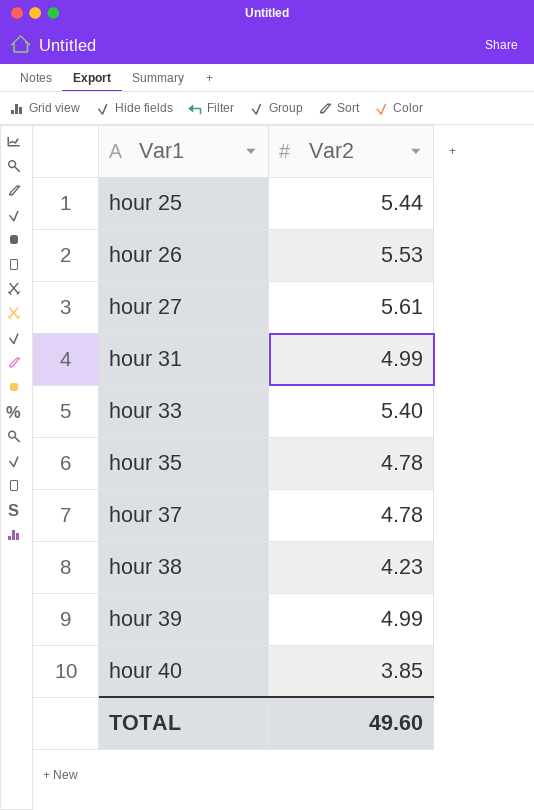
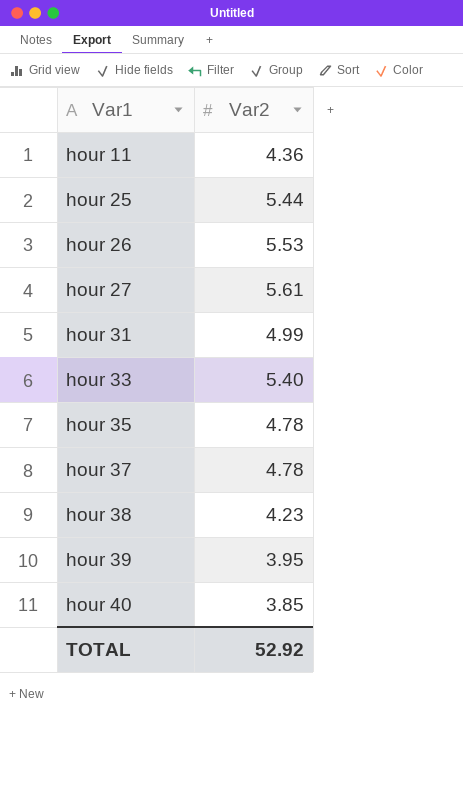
row hour 11: none -> 4.36
hour 39 | Var2: 4.99 -> 3.95
TOTAL | Var2: 49.60 -> 52.92

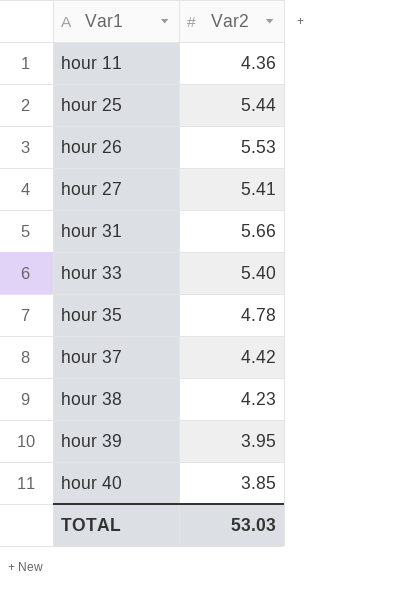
hour 27 | Var2: 5.61 -> 5.41
hour 31 | Var2: 4.99 -> 5.66
hour 37 | Var2: 4.78 -> 4.42
TOTAL | Var2: 52.92 -> 53.03

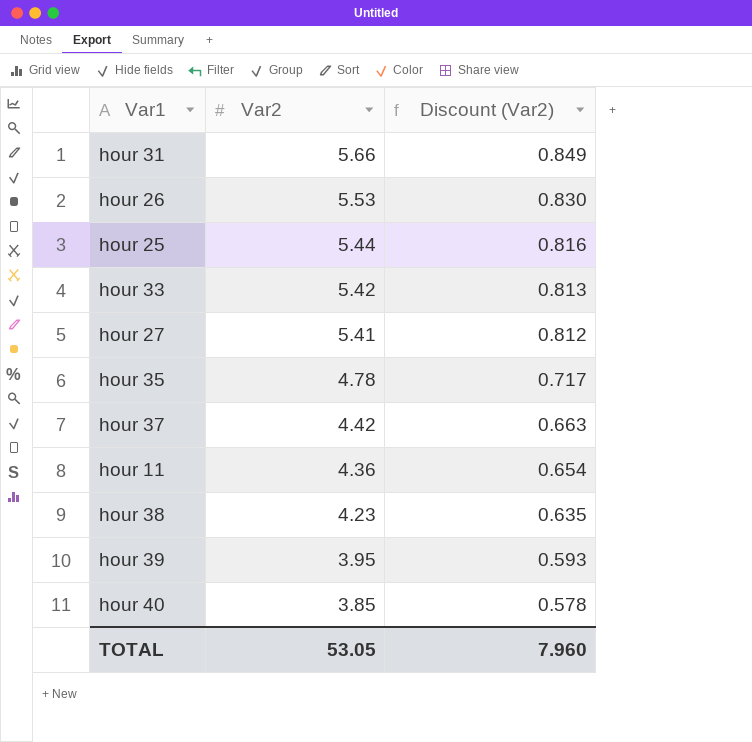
row order: Var1 ascending -> Var2 descending
column Discount (Var2) | formula: none -> [Var2] * 0.15
hour 33 | Var2: 5.40 -> 5.42
TOTAL | Var2: 53.03 -> 53.05

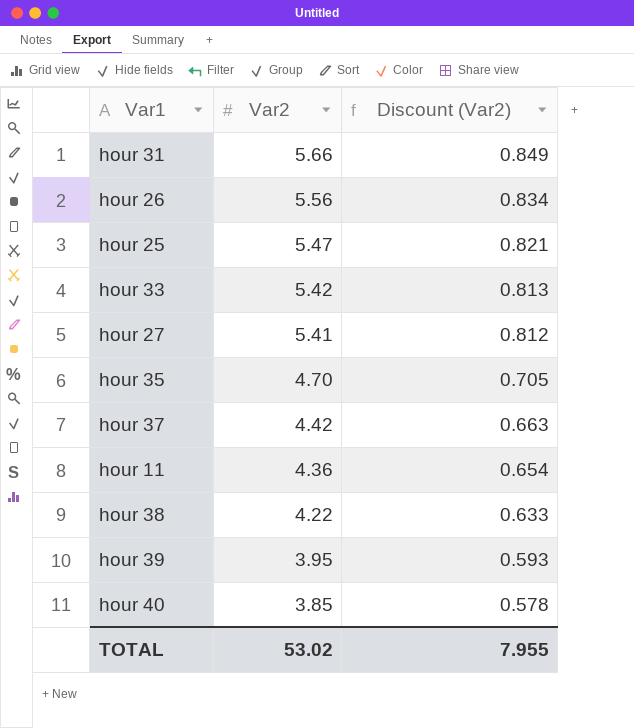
hour 26 | Var2: 5.53 -> 5.56
hour 26 | Discount (Var2): 0.830 -> 0.834
hour 25 | Var2: 5.44 -> 5.47
hour 25 | Discount (Var2): 0.816 -> 0.821
hour 35 | Var2: 4.78 -> 4.70
hour 35 | Discount (Var2): 0.717 -> 0.705
hour 38 | Var2: 4.23 -> 4.22
hour 38 | Discount (Var2): 0.635 -> 0.633
TOTAL | Var2: 53.05 -> 53.02
TOTAL | Discount (Var2): 7.960 -> 7.955

